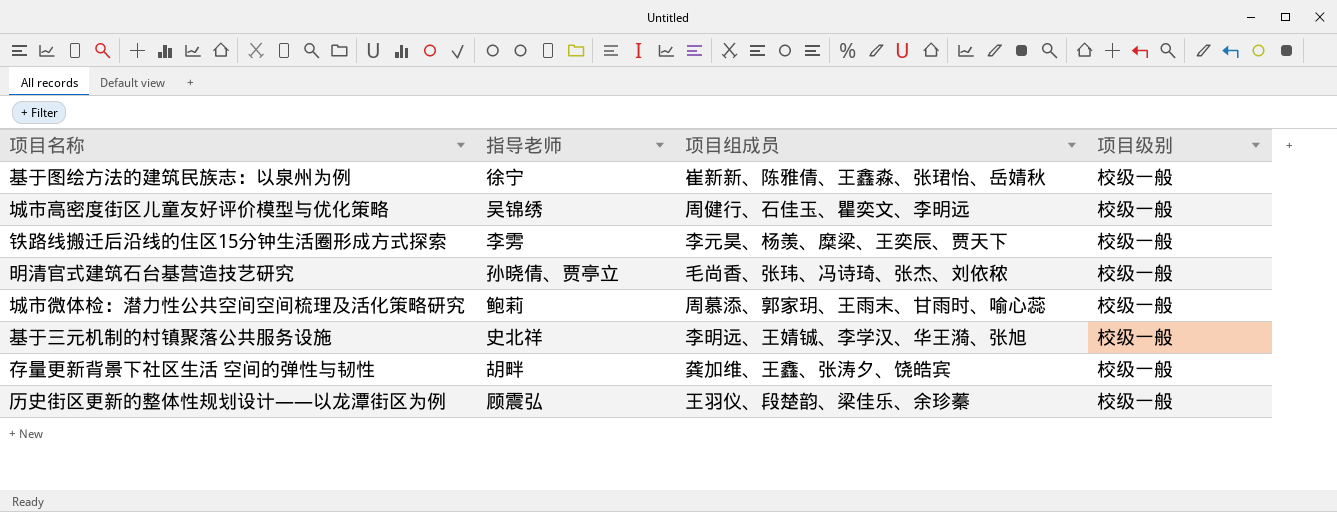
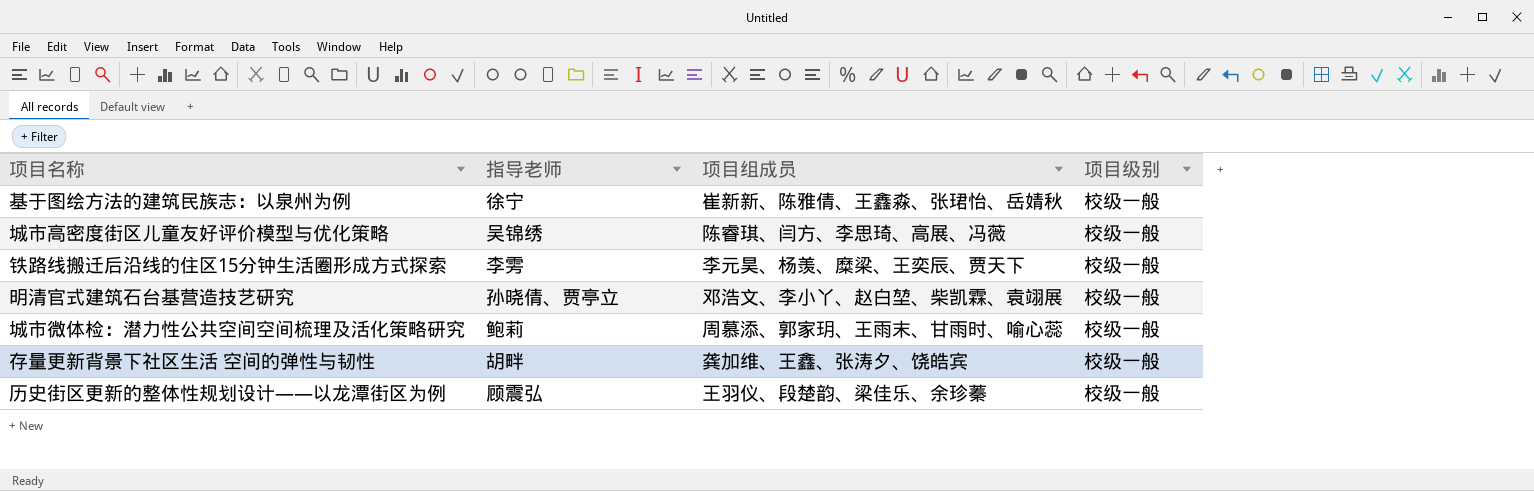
row 基于三元机制的村镇聚落公共服务设施: 史北祥 | 李明远、王婧铖、李学汉、华王漪、张旭 | 校级一般 -> none
城市高密度街区儿童友好评价模型与优化策略 | 项目组成员: 周健行、石佳玉、瞿奕文、李明远 -> 陈睿琪、闫方、李思琦、高展、冯薇
明清官式建筑石台基营造技艺研究 | 项目组成员: 毛尚香、张玮、冯诗琦、张杰、刘依秾 -> 邓浩文、李小丫、赵白堃、柴凯霖、袁翊展

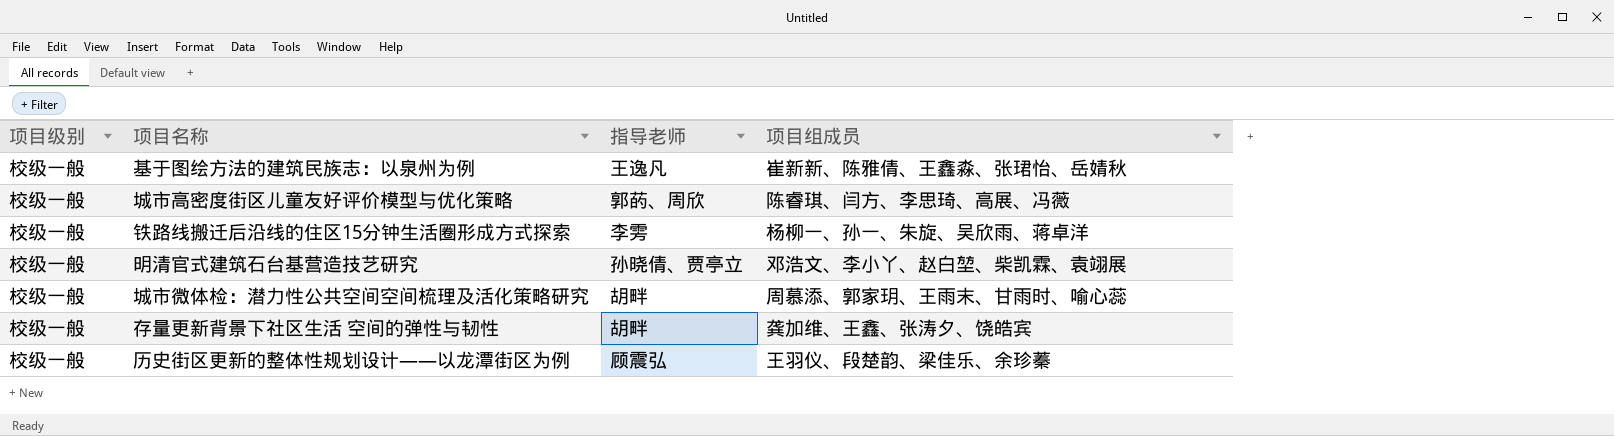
column 项目级别 | position: 4 -> 1
基于图绘方法的建筑民族志：以泉州为例 | 指导老师: 徐宁 -> 王逸凡
城市高密度街区儿童友好评价模型与优化策略 | 指导老师: 吴锦绣 -> 郭菂、周欣
铁路线搬迁后沿线的住区15分钟生活圈形成方式探索 | 项目组成员: 李元昊、杨羡、糜梁、王奕辰、贾天下 -> 杨柳一、孙一、朱旋、吴欣雨、蒋卓洋
城市微体检：潜力性公共空间空间梳理及活化策略研究 | 指导老师: 鲍莉 -> 胡畔

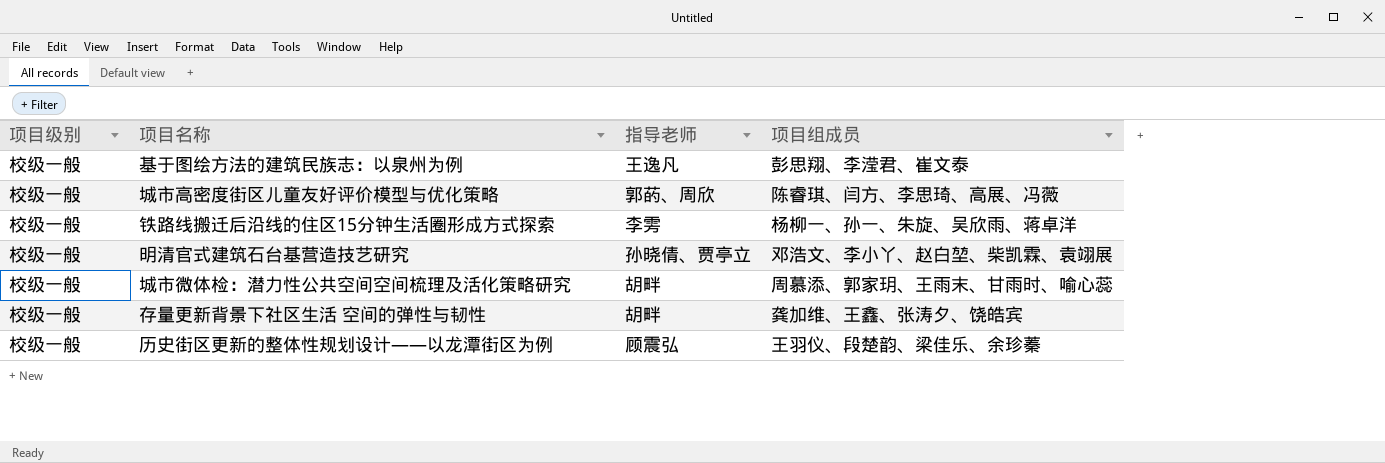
基于图绘方法的建筑民族志：以泉州为例 | 项目组成员: 崔新新、陈雅倩、王鑫淼、张珺怡、岳婧秋 -> 彭思翔、李滢君、崔文泰

